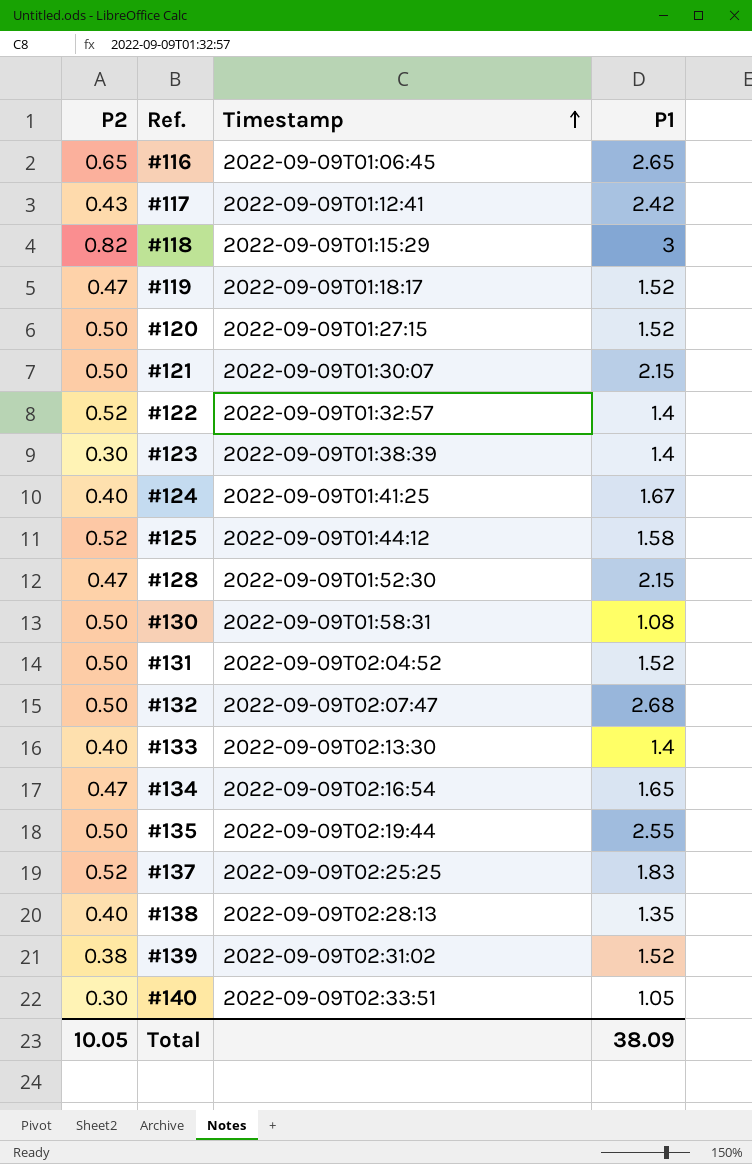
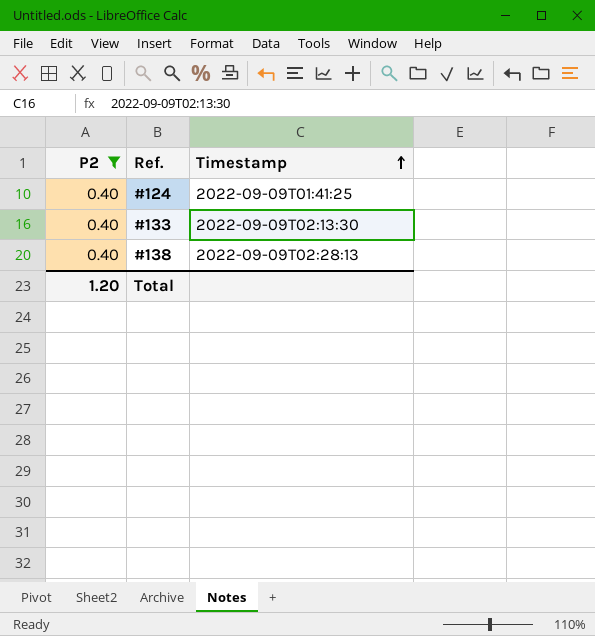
filter: none -> P2 = 0.40
column P1 | position: 4 -> none
Total | P2: 10.05 -> 1.20

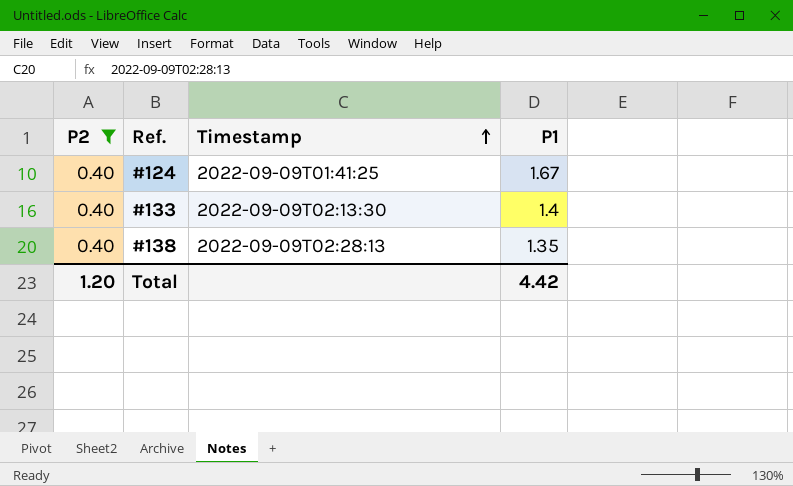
column P1 | position: none -> 4

